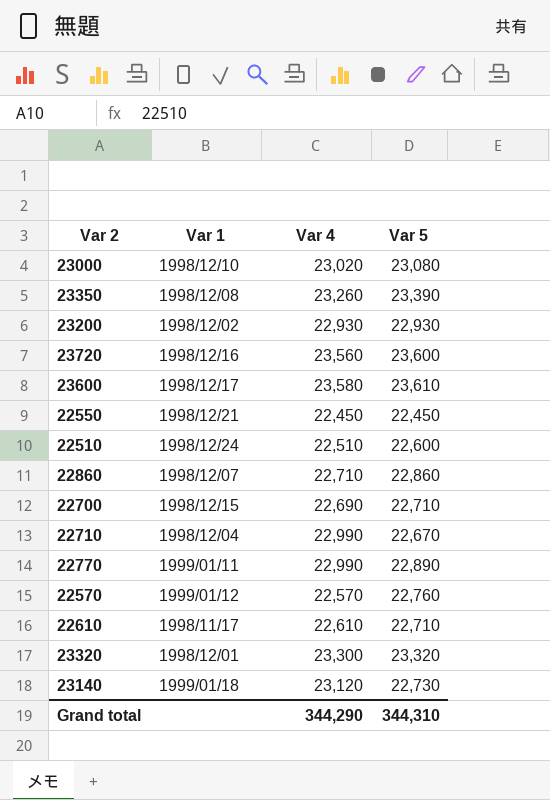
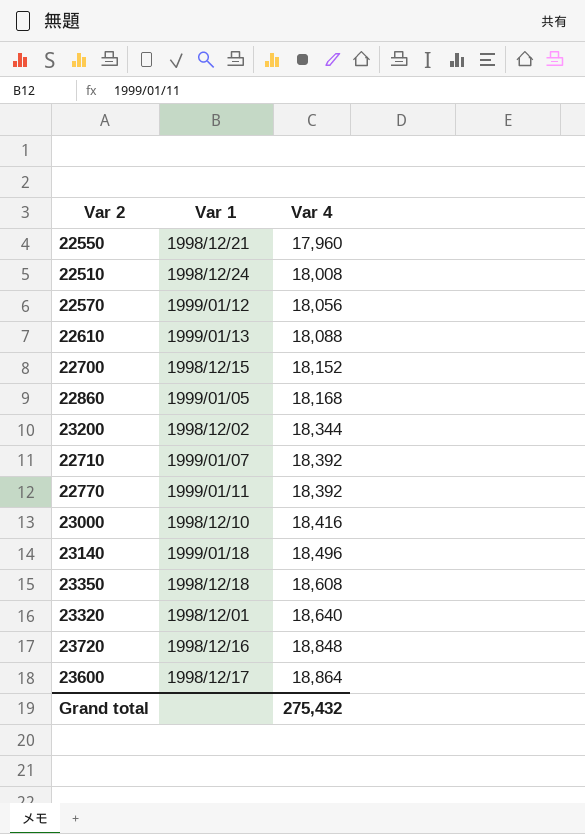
row order: none -> Var 4 ascending
column Var 5 | position: 4 -> none
22550 | Var 4: 22,450 -> 17,960
22510 | Var 4: 22,510 -> 18,008
22570 | Var 4: 22,570 -> 18,056
22610 | Var 1: 1998/11/17 -> 1999/01/13
22610 | Var 4: 22,610 -> 18,088
22700 | Var 4: 22,690 -> 18,152
22860 | Var 1: 1998/12/07 -> 1999/01/05
22860 | Var 4: 22,710 -> 18,168
23200 | Var 4: 22,930 -> 18,344
22710 | Var 1: 1998/12/04 -> 1999/01/07
22710 | Var 4: 22,990 -> 18,392
22770 | Var 4: 22,990 -> 18,392
23000 | Var 4: 23,020 -> 18,416
23140 | Var 4: 23,120 -> 18,496
23350 | Var 1: 1998/12/08 -> 1998/12/18
23350 | Var 4: 23,260 -> 18,608
23320 | Var 4: 23,300 -> 18,640
23720 | Var 4: 23,560 -> 18,848
23600 | Var 4: 23,580 -> 18,864
Grand total | Var 4: 344,290 -> 275,432

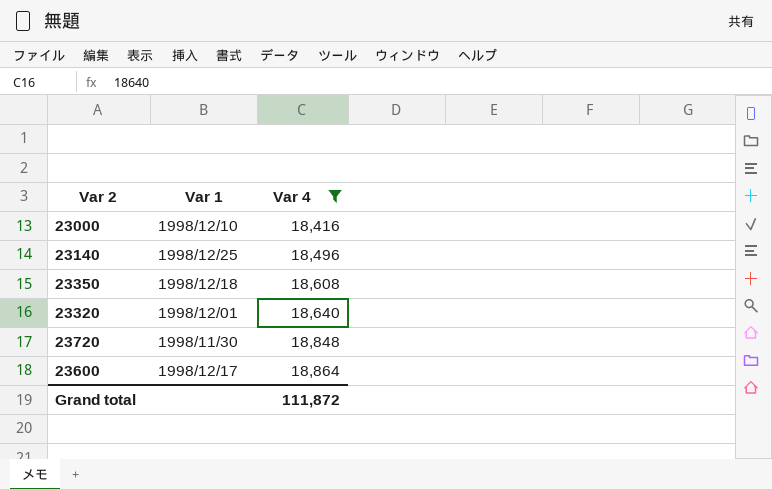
filter: none -> Var 4 >= 18,416
23140 | Var 1: 1999/01/18 -> 1998/12/25
23720 | Var 1: 1998/12/16 -> 1998/11/30
Grand total | Var 4: 275,432 -> 111,872

